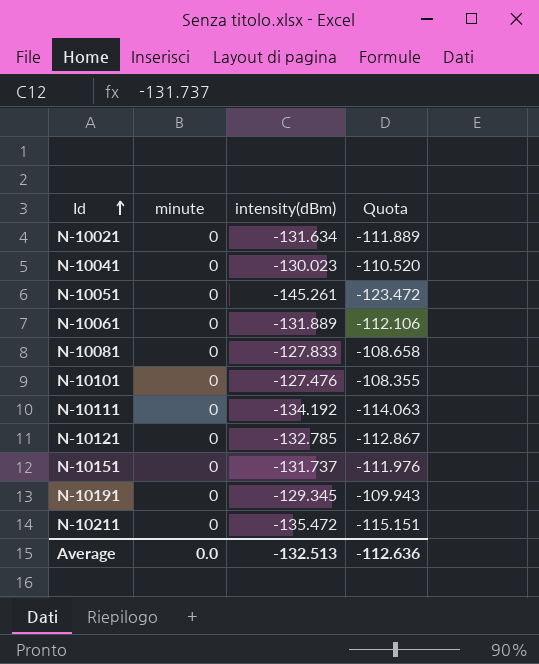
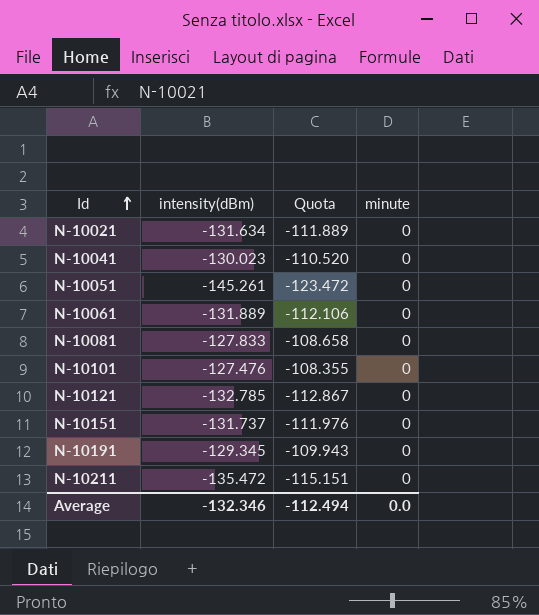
column minute | position: 2 -> 4
row N-10111: 0 | -134.192 | -114.063 -> none
Average | intensity(dBm): -132.513 -> -132.346
Average | Quota: -112.636 -> -112.494

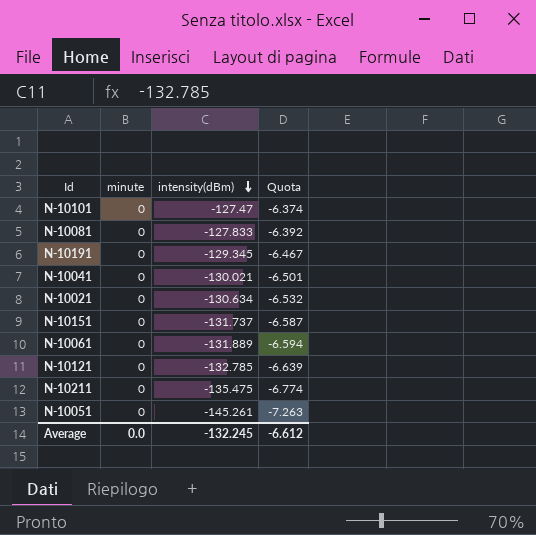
row order: Id ascending -> intensity(dBm) descending
column minute | position: 4 -> 2
column Quota | formula: [intensity(dBm)] * 0.85 -> [intensity(dBm)] * 0.05
N-10101 | intensity(dBm): -127.476 -> -127.47
N-10041 | intensity(dBm): -130.023 -> -130.021
N-10021 | intensity(dBm): -131.634 -> -130.634
N-10211 | intensity(dBm): -135.472 -> -135.475
Average | intensity(dBm): -132.346 -> -132.245
Average | Quota: -112.494 -> -6.612

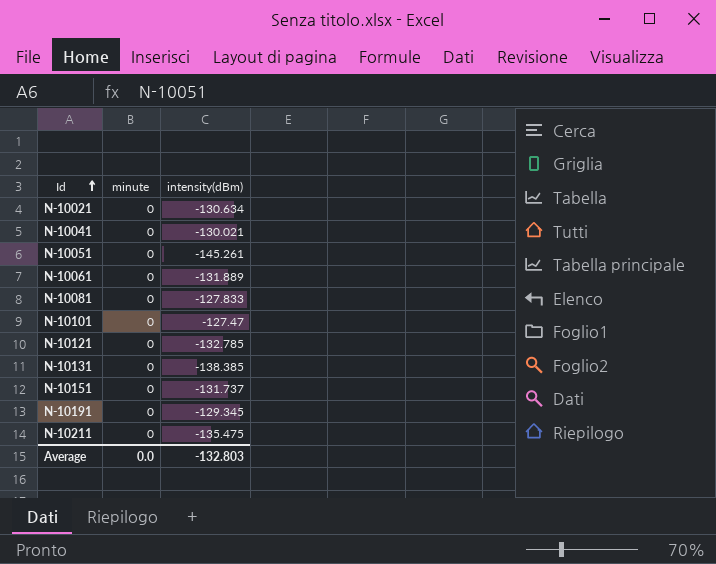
row order: intensity(dBm) descending -> Id ascending
column Quota | formula: [intensity(dBm)] * 0.05 -> none
row N-10131: none -> 0 | -138.385
Average | intensity(dBm): -132.245 -> -132.803

